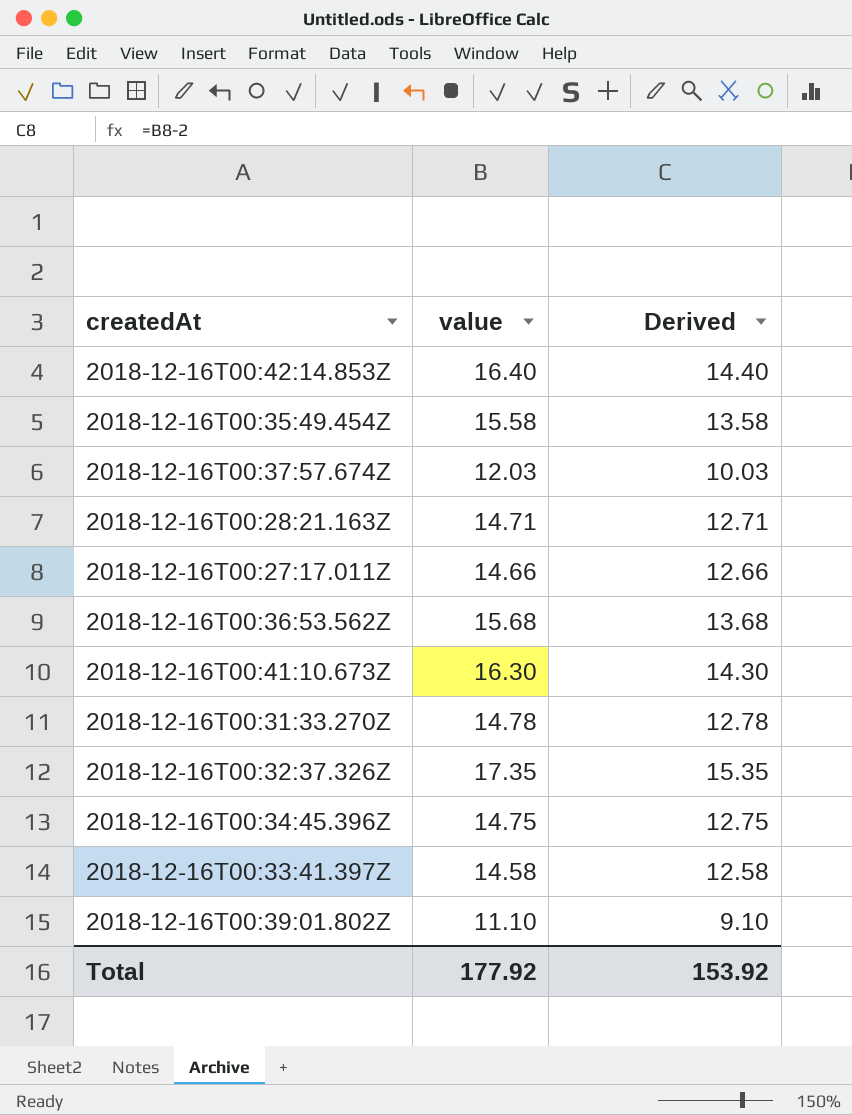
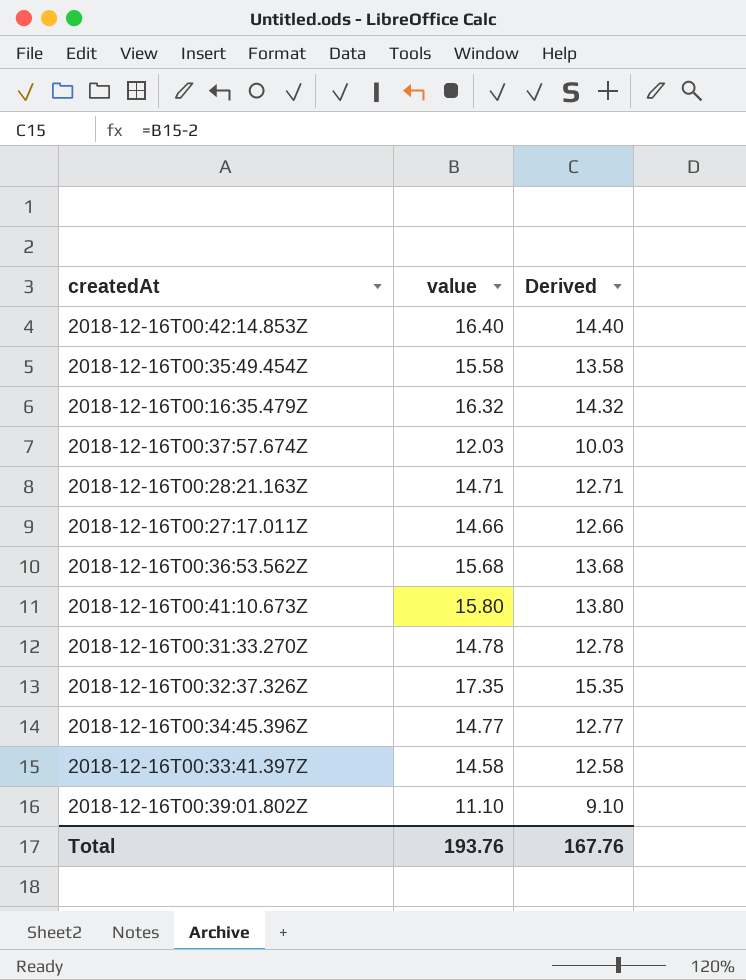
row 2018-12-16T00:16:35.479Z: none -> 16.32 | 14.32
2018-12-16T00:41:10.673Z | value: 16.30 -> 15.80
2018-12-16T00:41:10.673Z | Derived: 14.30 -> 13.80
2018-12-16T00:34:45.396Z | value: 14.75 -> 14.77
2018-12-16T00:34:45.396Z | Derived: 12.75 -> 12.77
Total | value: 177.92 -> 193.76
Total | Derived: 153.92 -> 167.76

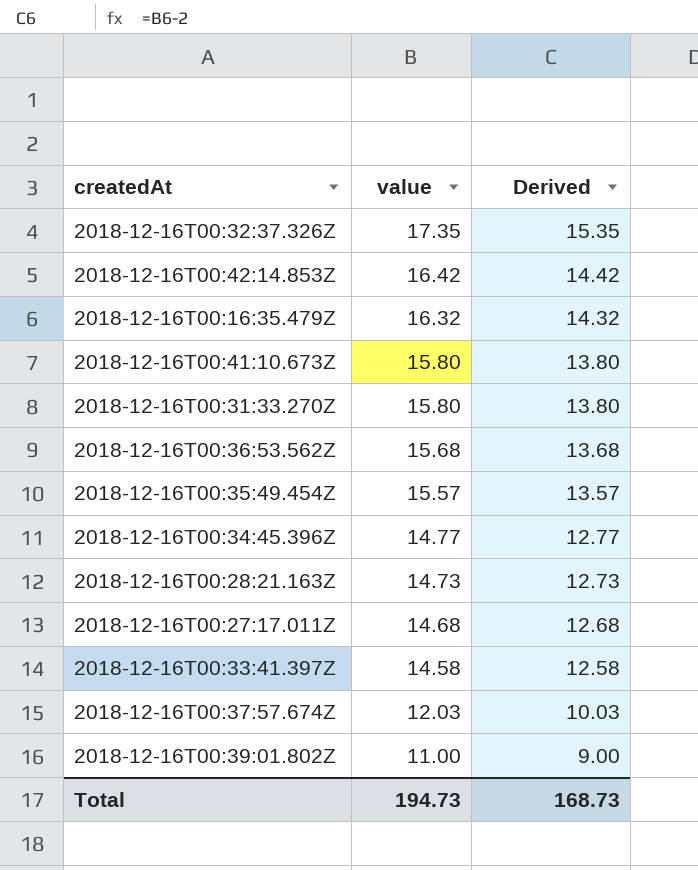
row order: none -> value descending
2018-12-16T00:42:14.853Z | value: 16.40 -> 16.42
2018-12-16T00:42:14.853Z | Derived: 14.40 -> 14.42
2018-12-16T00:31:33.270Z | value: 14.78 -> 15.80
2018-12-16T00:31:33.270Z | Derived: 12.78 -> 13.80
2018-12-16T00:35:49.454Z | value: 15.58 -> 15.57
2018-12-16T00:35:49.454Z | Derived: 13.58 -> 13.57
2018-12-16T00:28:21.163Z | value: 14.71 -> 14.73
2018-12-16T00:28:21.163Z | Derived: 12.71 -> 12.73
2018-12-16T00:27:17.011Z | value: 14.66 -> 14.68
2018-12-16T00:27:17.011Z | Derived: 12.66 -> 12.68
2018-12-16T00:39:01.802Z | value: 11.10 -> 11.00
2018-12-16T00:39:01.802Z | Derived: 9.10 -> 9.00
Total | value: 193.76 -> 194.73
Total | Derived: 167.76 -> 168.73

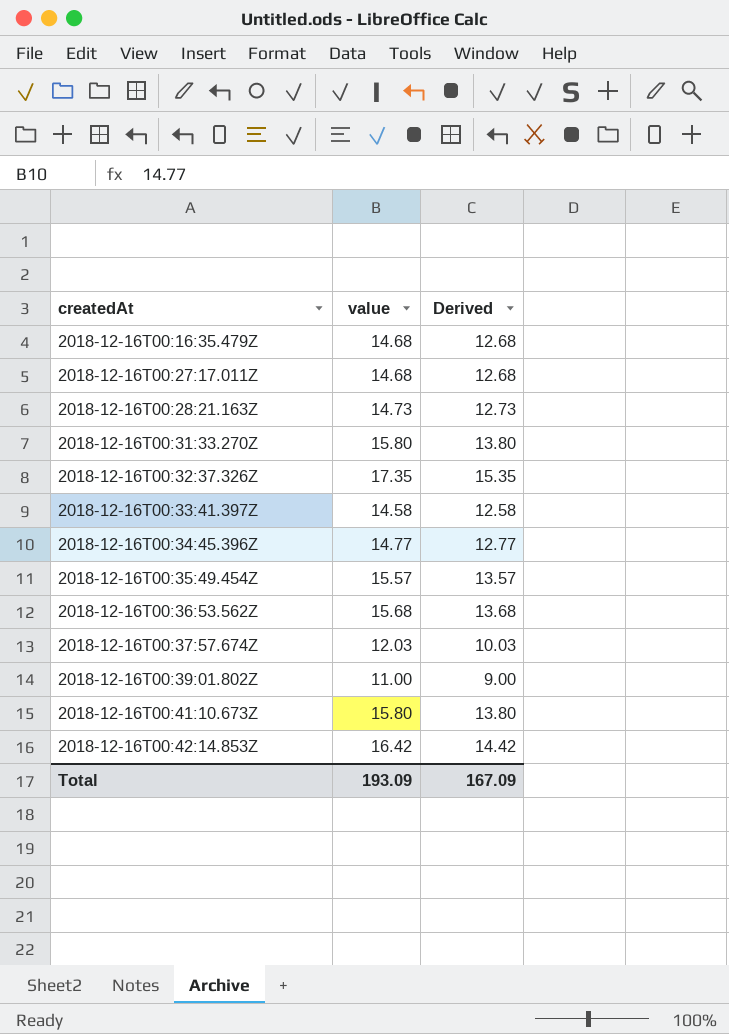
row order: value descending -> createdAt ascending
2018-12-16T00:16:35.479Z | value: 16.32 -> 14.68
2018-12-16T00:16:35.479Z | Derived: 14.32 -> 12.68
Total | value: 194.73 -> 193.09
Total | Derived: 168.73 -> 167.09

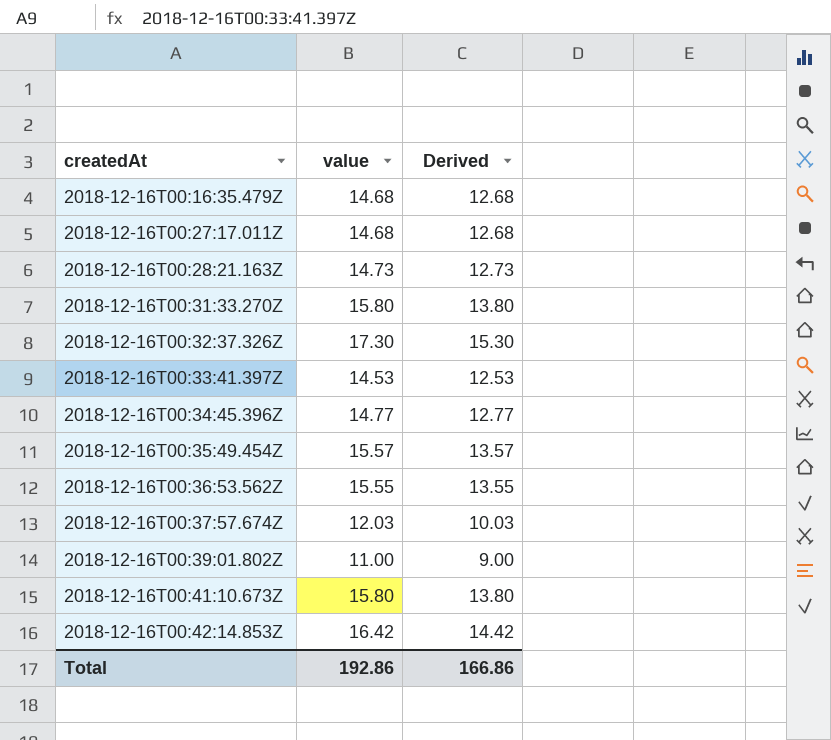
2018-12-16T00:32:37.326Z | value: 17.35 -> 17.30
2018-12-16T00:32:37.326Z | Derived: 15.35 -> 15.30
2018-12-16T00:33:41.397Z | value: 14.58 -> 14.53
2018-12-16T00:33:41.397Z | Derived: 12.58 -> 12.53
2018-12-16T00:36:53.562Z | value: 15.68 -> 15.55
2018-12-16T00:36:53.562Z | Derived: 13.68 -> 13.55
Total | value: 193.09 -> 192.86
Total | Derived: 167.09 -> 166.86

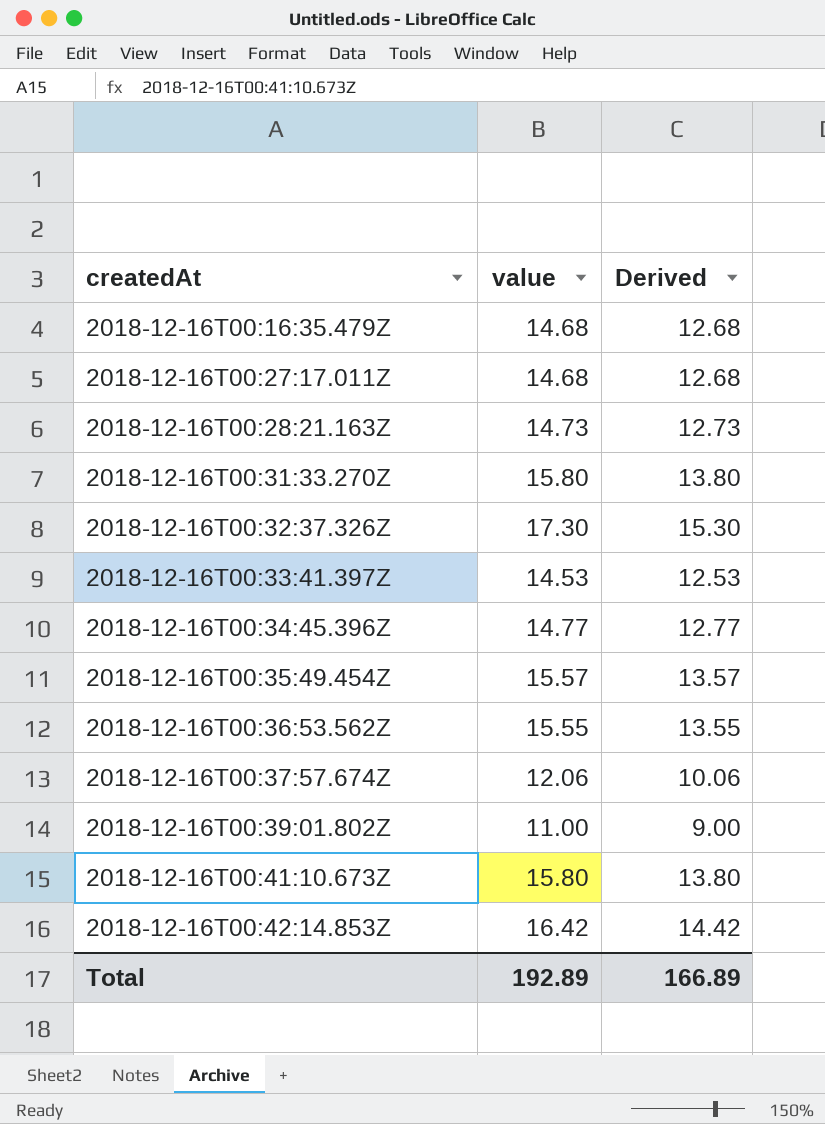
2018-12-16T00:37:57.674Z | value: 12.03 -> 12.06
2018-12-16T00:37:57.674Z | Derived: 10.03 -> 10.06
Total | value: 192.86 -> 192.89
Total | Derived: 166.86 -> 166.89

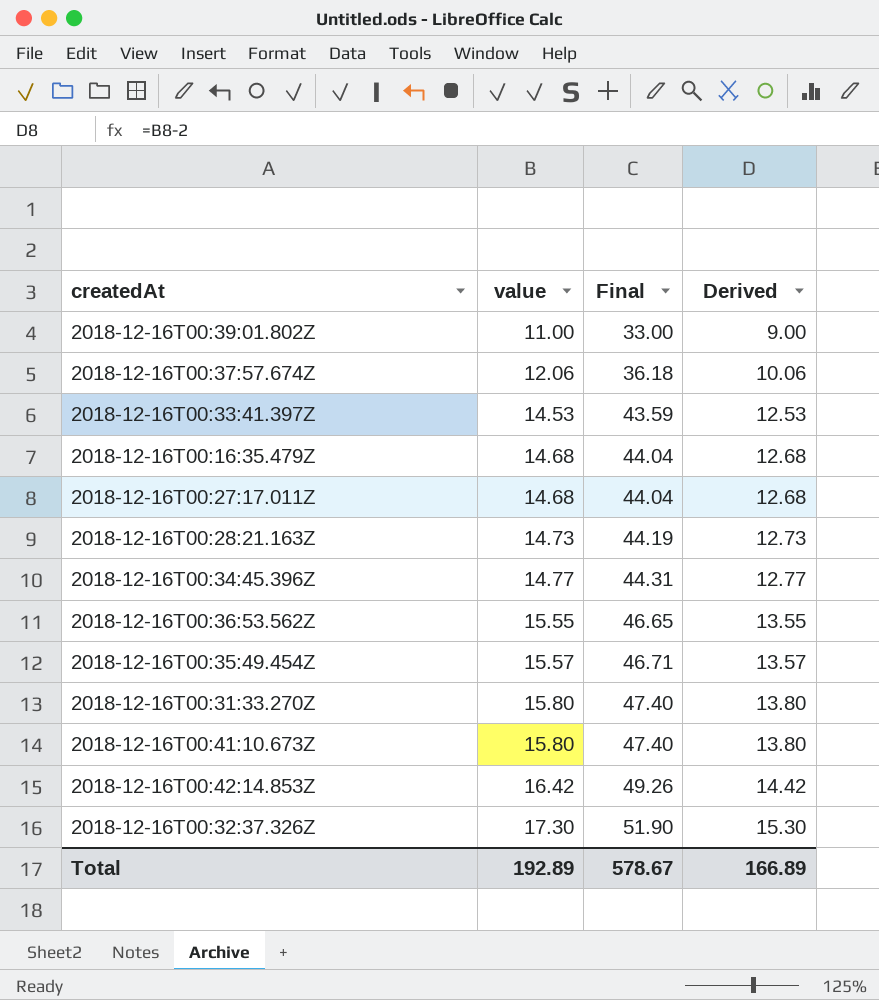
row order: createdAt ascending -> value ascending
column Final | formula: none -> [value] * 3

